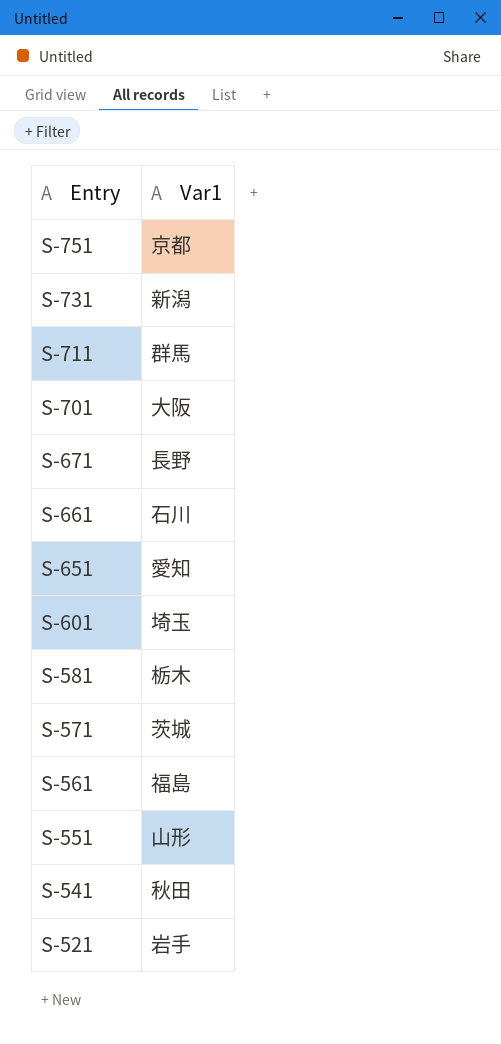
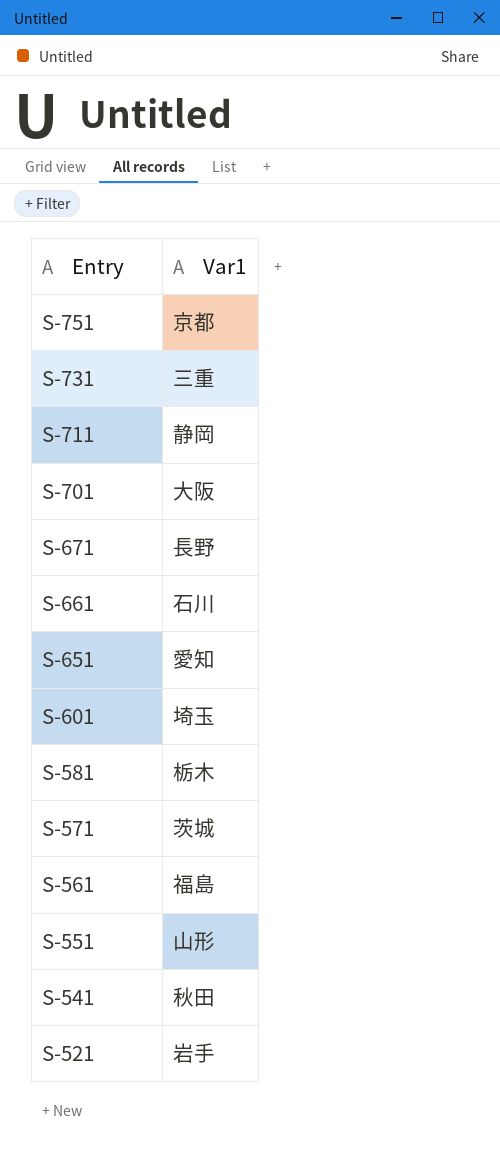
S-731 | Var1: 新潟 -> 三重
S-711 | Var1: 群馬 -> 静岡

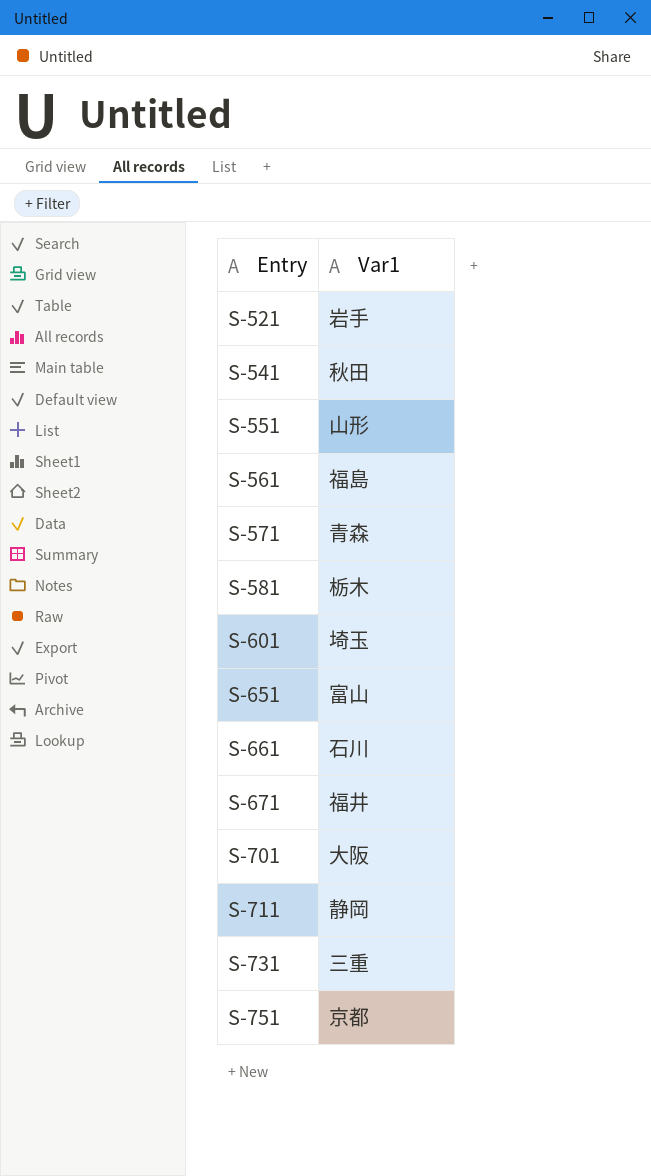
row order: Entry descending -> Entry ascending
S-571 | Var1: 茨城 -> 青森
S-651 | Var1: 愛知 -> 富山
S-671 | Var1: 長野 -> 福井

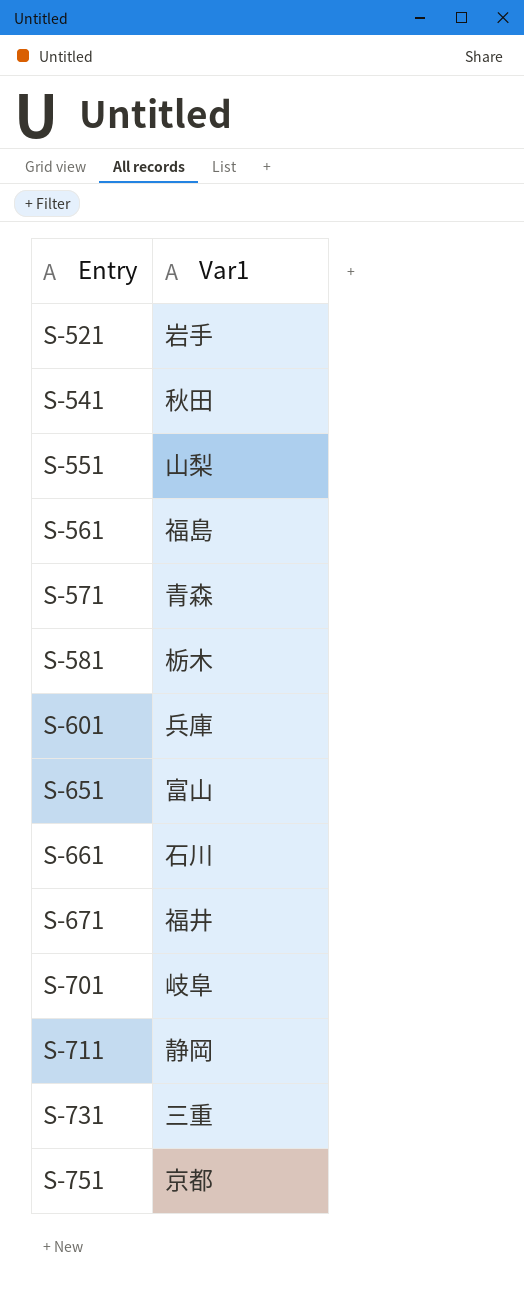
S-551 | Var1: 山形 -> 山梨
S-601 | Var1: 埼玉 -> 兵庫
S-701 | Var1: 大阪 -> 岐阜

